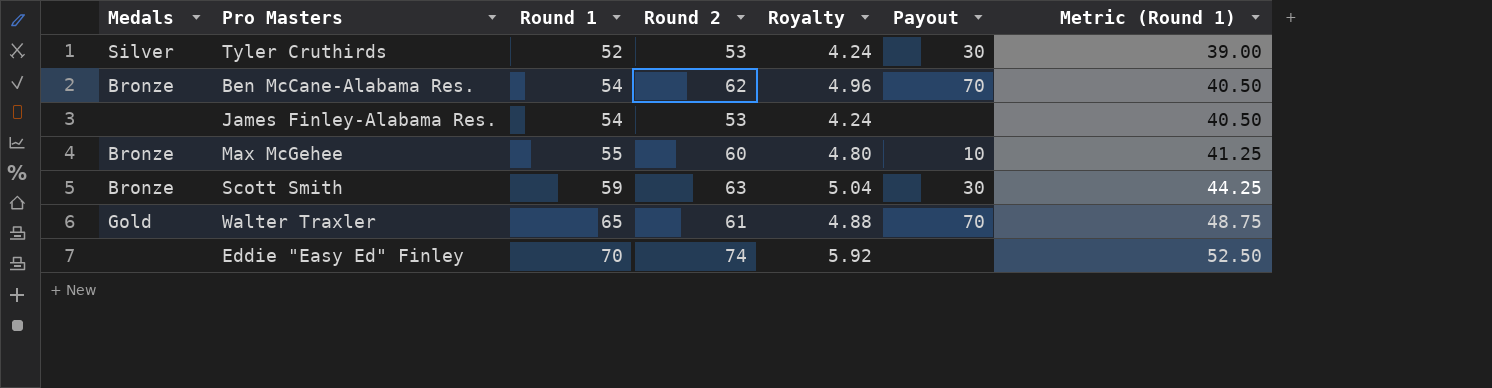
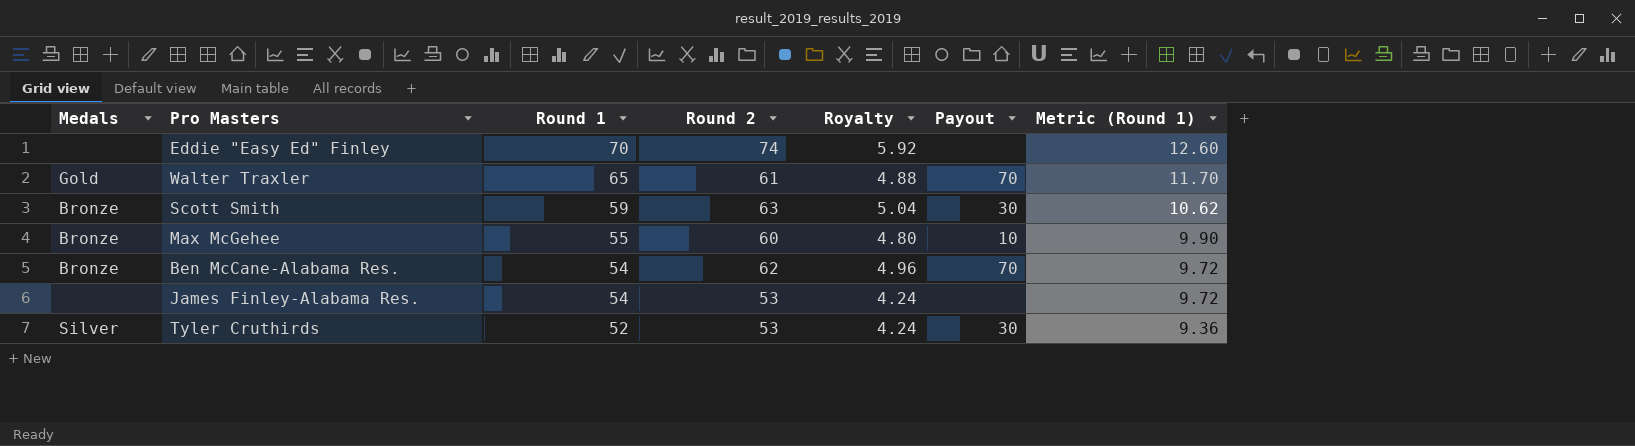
row order: Round 1 ascending -> Round 1 descending
column Metric (Round 1) | formula: [Round 1] * 0.75 -> [Round 1] * 0.18

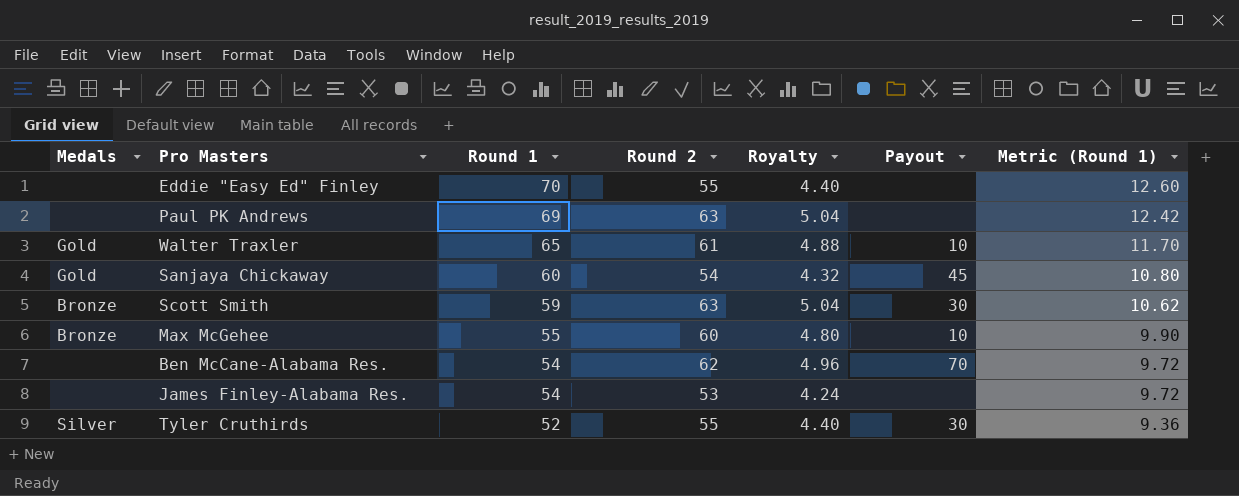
Eddie "Easy Ed" Finley | Round 2: 74 -> 55
Eddie "Easy Ed" Finley | Royalty: 5.92 -> 4.40
row Paul PK Andrews: none -> none | 69 | 63 | 5.04 | none | 12.42
Walter Traxler | Payout: 70 -> 10
row Sanjaya Chickaway: none -> Gold | 60 | 54 | 4.32 | 45 | 10.80
Ben McCane-Alabama Res. | Medals: Bronze -> none
Tyler Cruthirds | Round 2: 53 -> 55
Tyler Cruthirds | Royalty: 4.24 -> 4.40

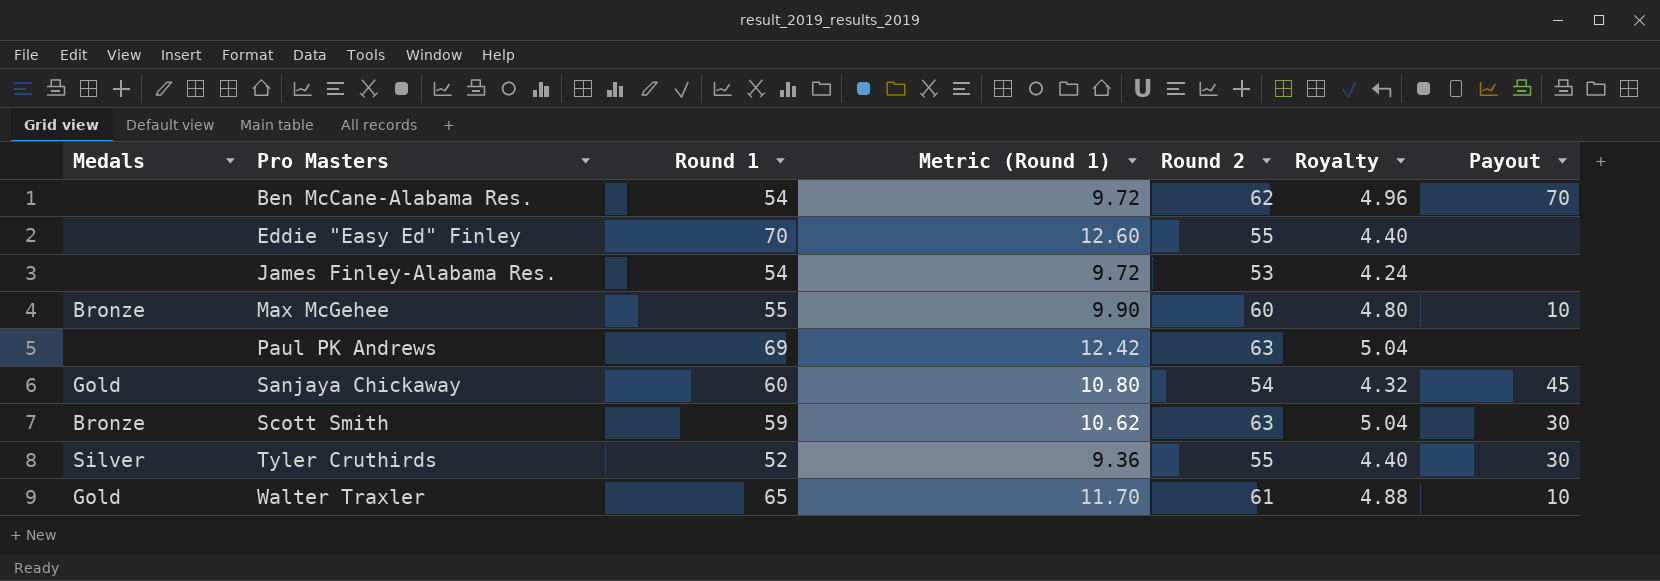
row order: Round 1 descending -> Pro Masters ascending
column Metric (Round 1) | position: 7 -> 4

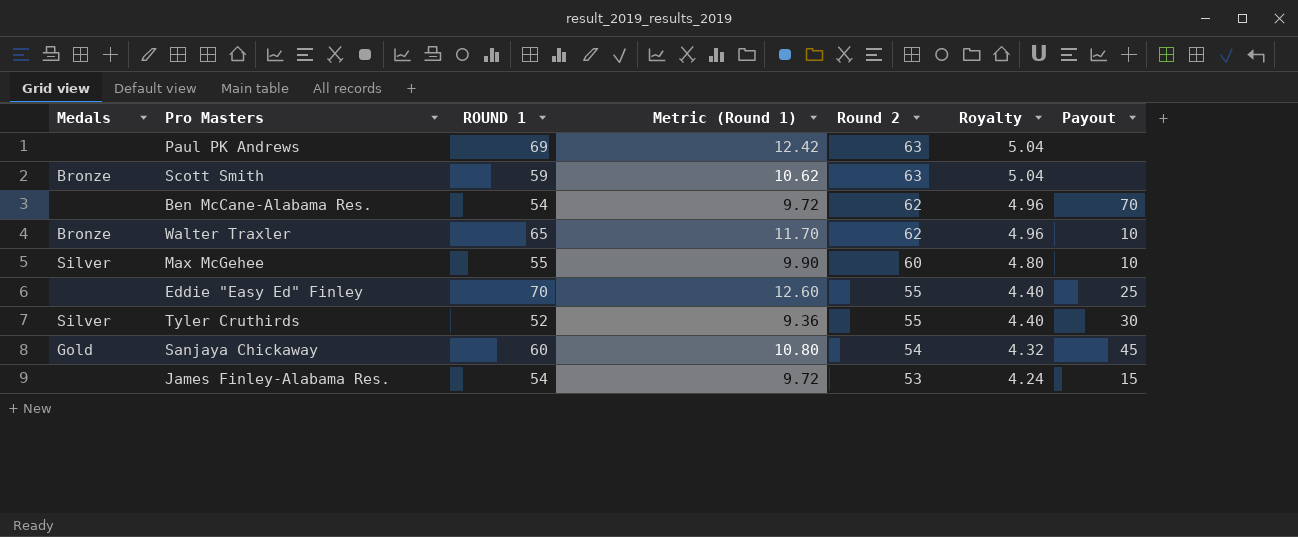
row order: Pro Masters ascending -> Round 2 descending
column name: Round 1 -> ROUND 1
Scott Smith | Payout: 30 -> none
Walter Traxler | Medals: Gold -> Bronze
Walter Traxler | Round 2: 61 -> 62
Walter Traxler | Royalty: 4.88 -> 4.96
Max McGehee | Medals: Bronze -> Silver
Eddie "Easy Ed" Finley | Payout: none -> 25
James Finley-Alabama Res. | Payout: none -> 15

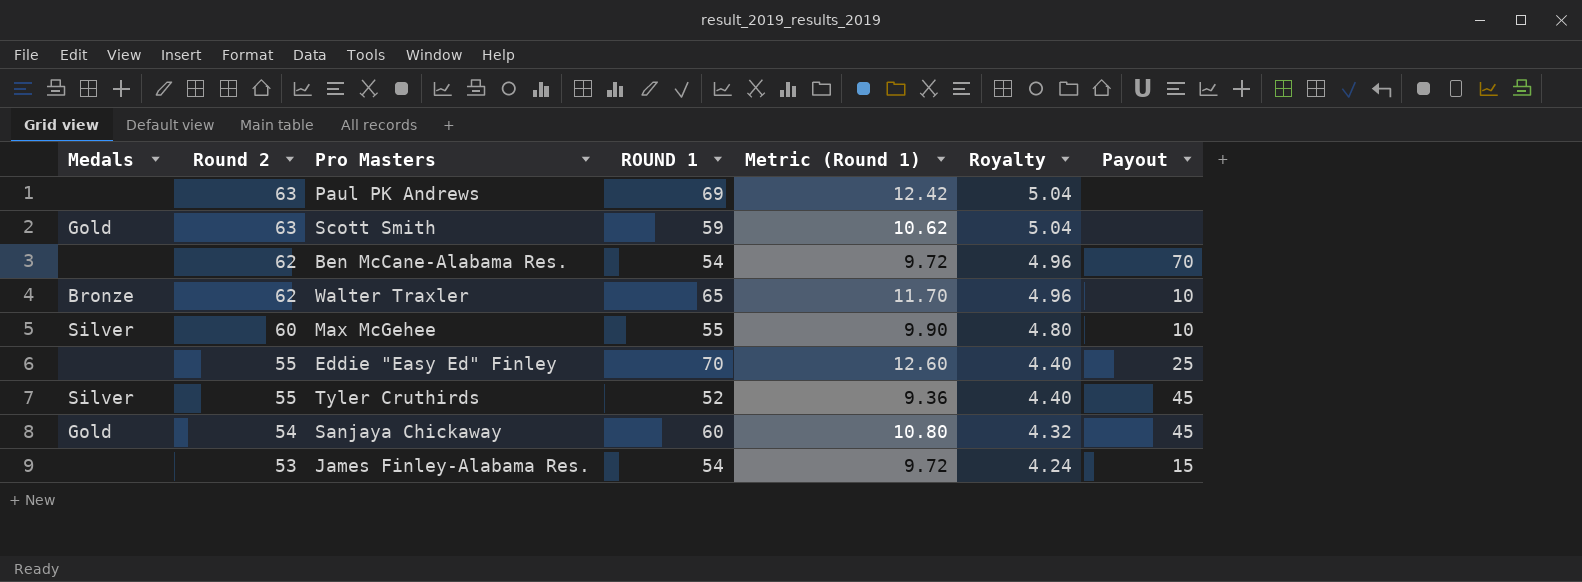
column Round 2 | position: 5 -> 2
Scott Smith | Medals: Bronze -> Gold
Tyler Cruthirds | Payout: 30 -> 45

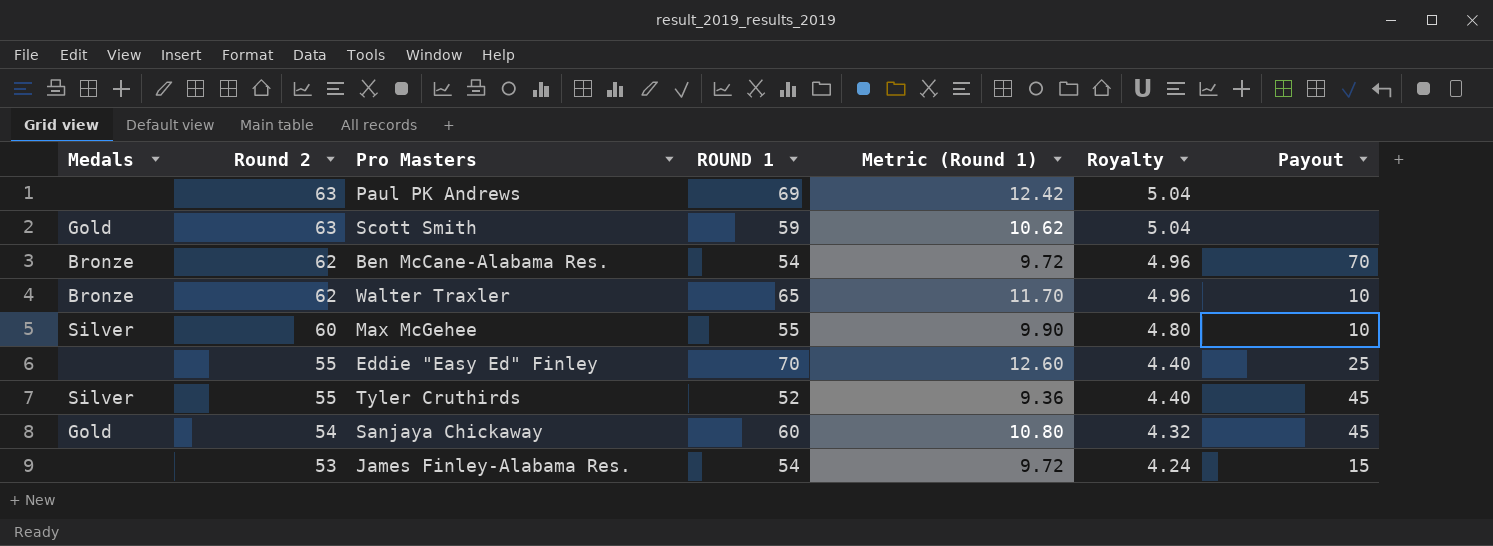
Ben McCane-Alabama Res. | Medals: none -> Bronze

